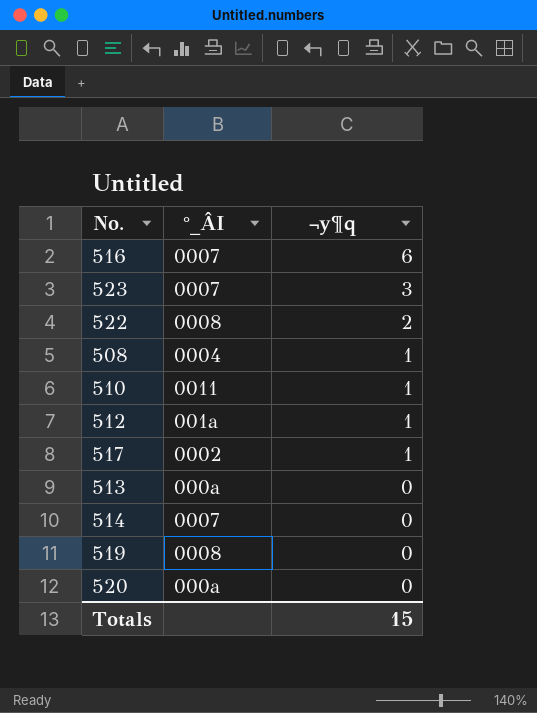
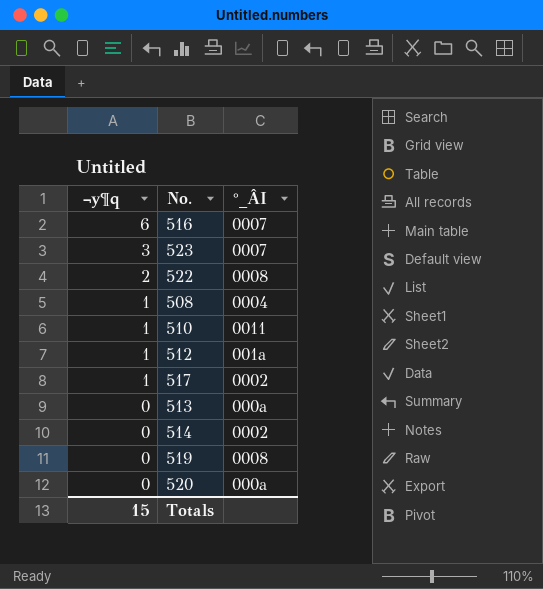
column ¬y¶q | position: 3 -> 1
514 | °_ÂI: 0007 -> 0002

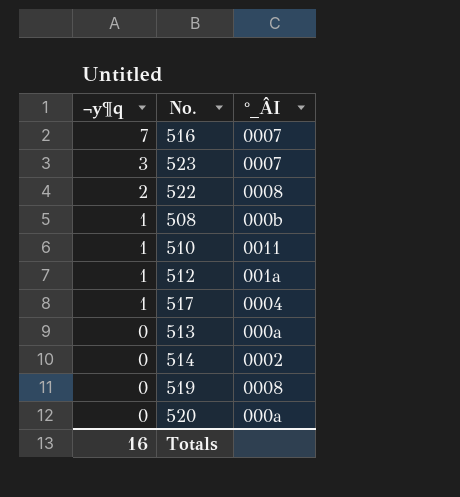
516 | ¬y¶q: 6 -> 7
508 | °_ÂI: 0004 -> 000b
517 | °_ÂI: 0002 -> 0004
Totals | ¬y¶q: 15 -> 16

